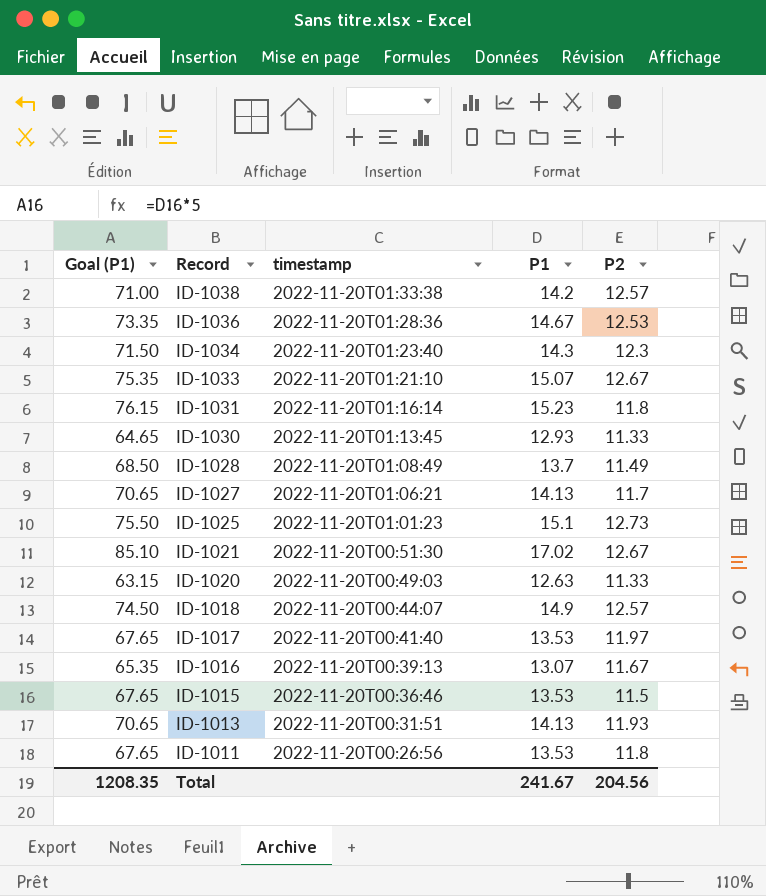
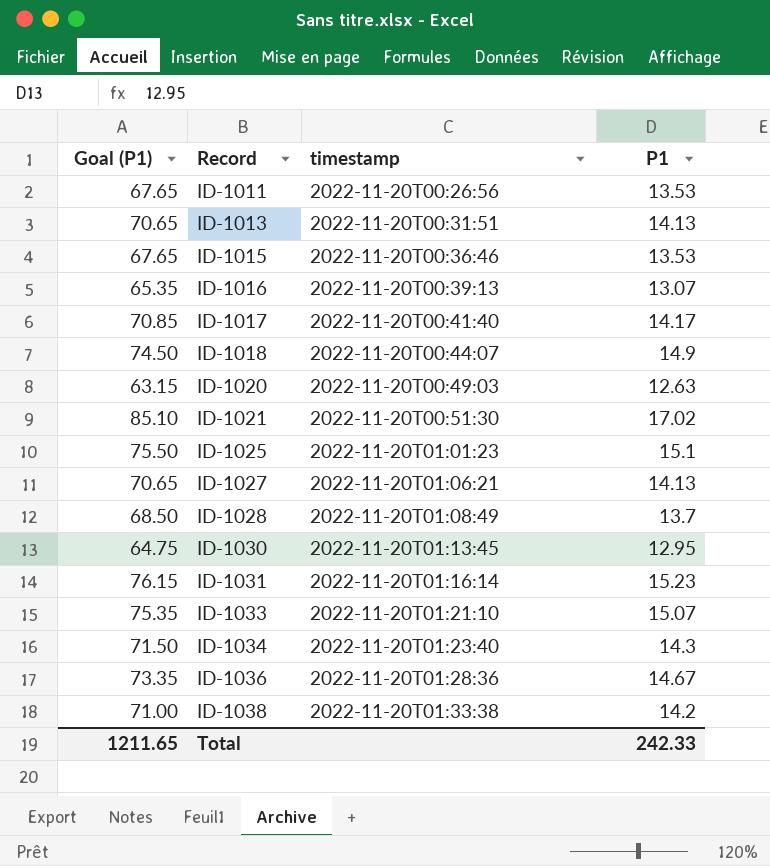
row order: Record descending -> Record ascending
column P2 | position: 5 -> none
ID-1017 | Goal (P1): 67.65 -> 70.85
ID-1017 | P1: 13.53 -> 14.17
ID-1030 | Goal (P1): 64.65 -> 64.75
ID-1030 | P1: 12.93 -> 12.95
Total | Goal (P1): 1208.35 -> 1211.65
Total | P1: 241.67 -> 242.33

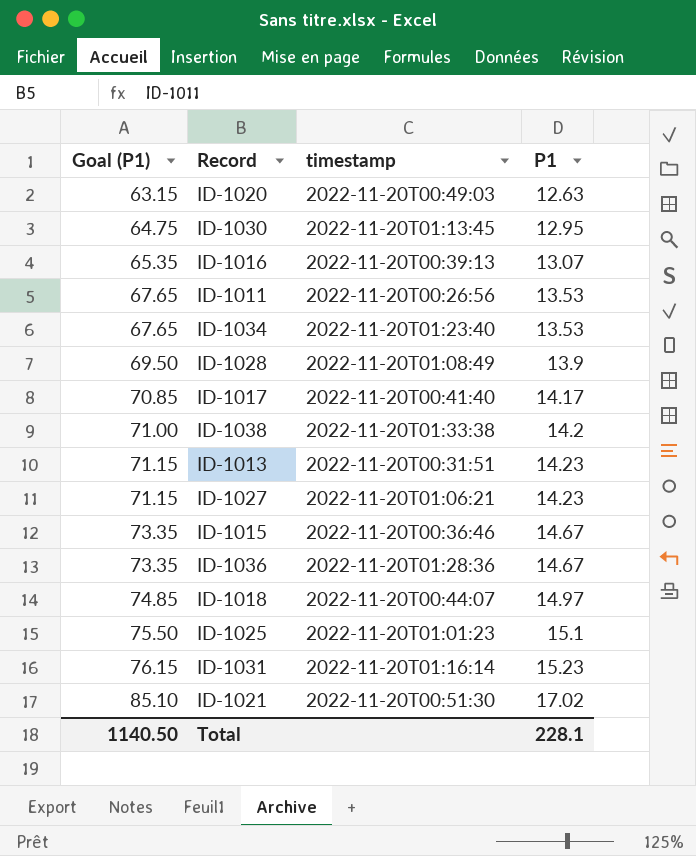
row order: Record ascending -> Goal (P1) ascending
row ID-1033: 75.35 | 2022-11-20T01:21:10 | 15.07 -> none
ID-1034 | Goal (P1): 71.50 -> 67.65
ID-1034 | P1: 14.3 -> 13.53
ID-1028 | Goal (P1): 68.50 -> 69.50
ID-1028 | P1: 13.7 -> 13.9
ID-1013 | Goal (P1): 70.65 -> 71.15
ID-1013 | P1: 14.13 -> 14.23
ID-1027 | Goal (P1): 70.65 -> 71.15
ID-1027 | P1: 14.13 -> 14.23
ID-1015 | Goal (P1): 67.65 -> 73.35
ID-1015 | P1: 13.53 -> 14.67
ID-1018 | Goal (P1): 74.50 -> 74.85
ID-1018 | P1: 14.9 -> 14.97
Total | Goal (P1): 1211.65 -> 1140.50
Total | P1: 242.33 -> 228.1

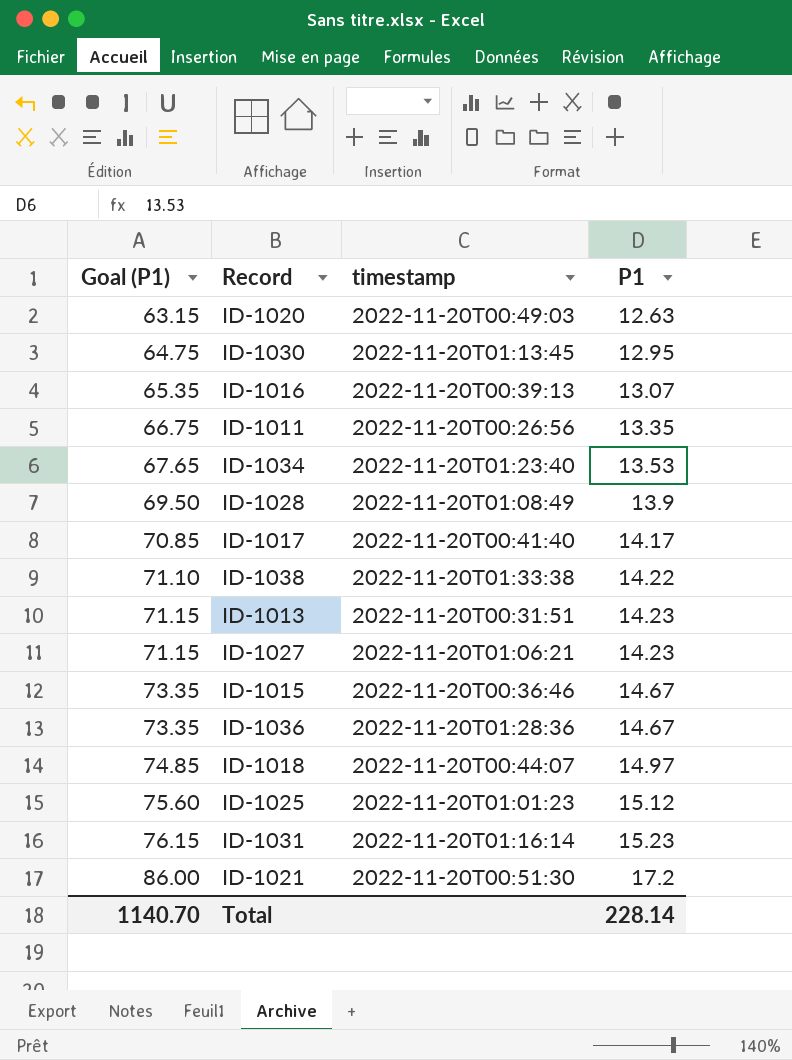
ID-1011 | Goal (P1): 67.65 -> 66.75
ID-1011 | P1: 13.53 -> 13.35
ID-1038 | Goal (P1): 71.00 -> 71.10
ID-1038 | P1: 14.2 -> 14.22
ID-1025 | Goal (P1): 75.50 -> 75.60
ID-1025 | P1: 15.1 -> 15.12
ID-1021 | Goal (P1): 85.10 -> 86.00
ID-1021 | P1: 17.02 -> 17.2
Total | Goal (P1): 1140.50 -> 1140.70
Total | P1: 228.1 -> 228.14

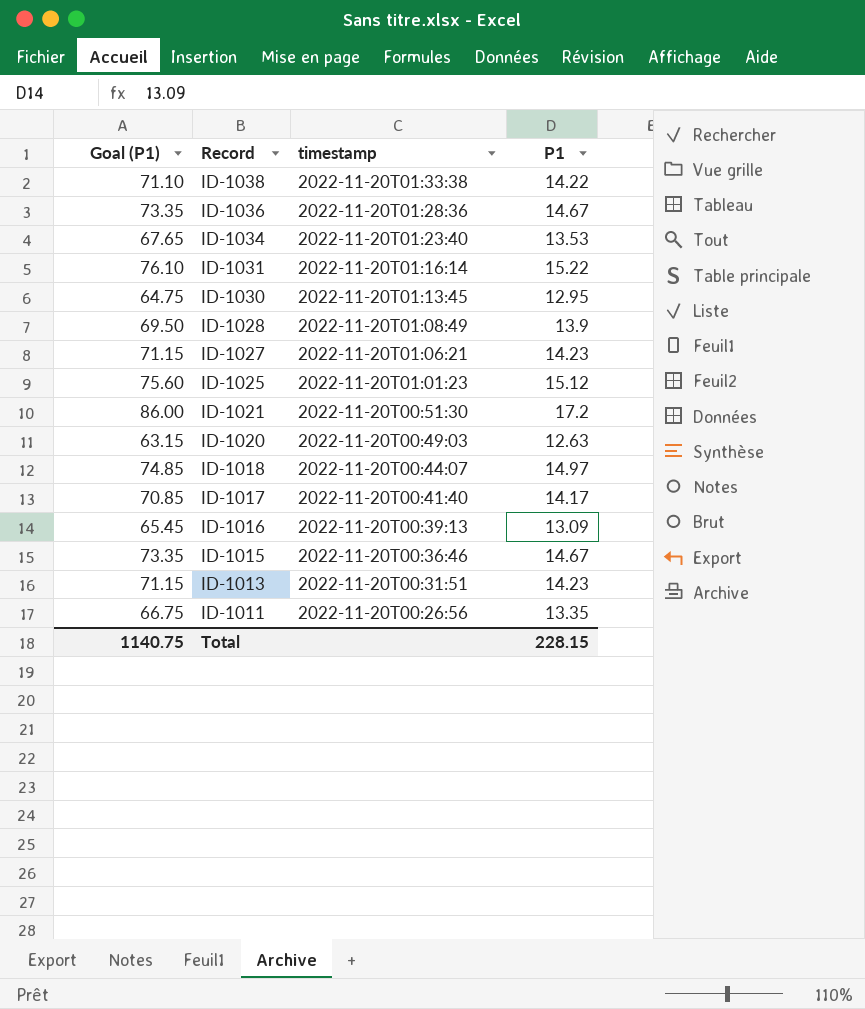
row order: Goal (P1) ascending -> Record descending
ID-1031 | Goal (P1): 76.15 -> 76.10
ID-1031 | P1: 15.23 -> 15.22
ID-1016 | Goal (P1): 65.35 -> 65.45
ID-1016 | P1: 13.07 -> 13.09
Total | Goal (P1): 1140.70 -> 1140.75
Total | P1: 228.14 -> 228.15

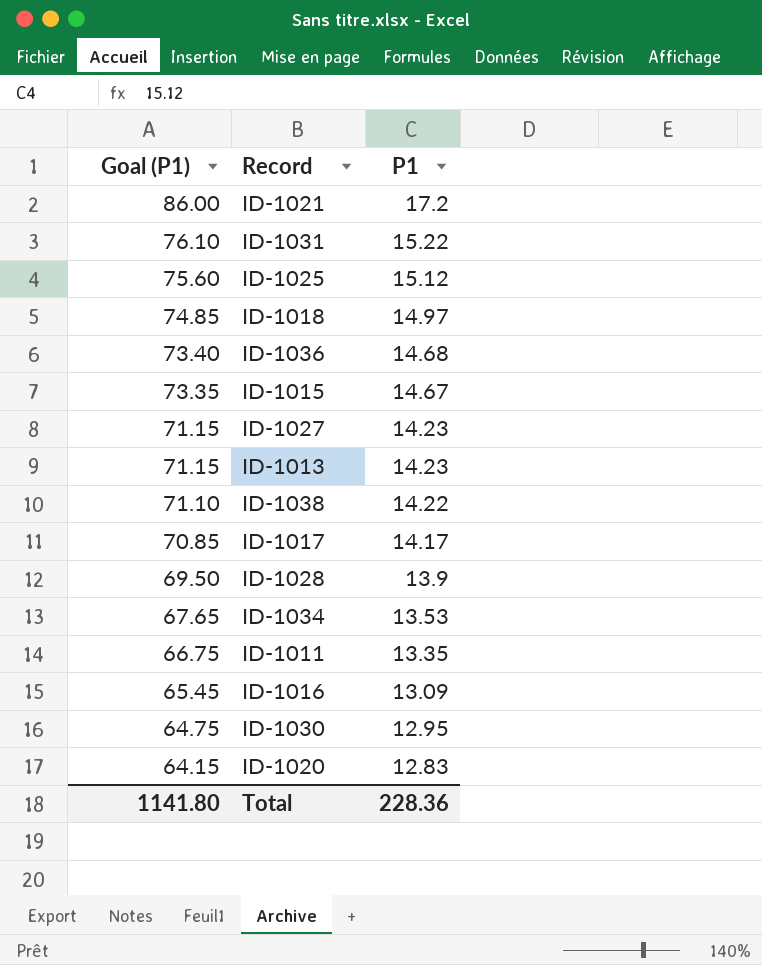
row order: Record descending -> Goal (P1) descending
column timestamp | position: 3 -> none
ID-1036 | Goal (P1): 73.35 -> 73.40
ID-1036 | P1: 14.67 -> 14.68
ID-1020 | Goal (P1): 63.15 -> 64.15
ID-1020 | P1: 12.63 -> 12.83
Total | Goal (P1): 1140.75 -> 1141.80
Total | P1: 228.15 -> 228.36

